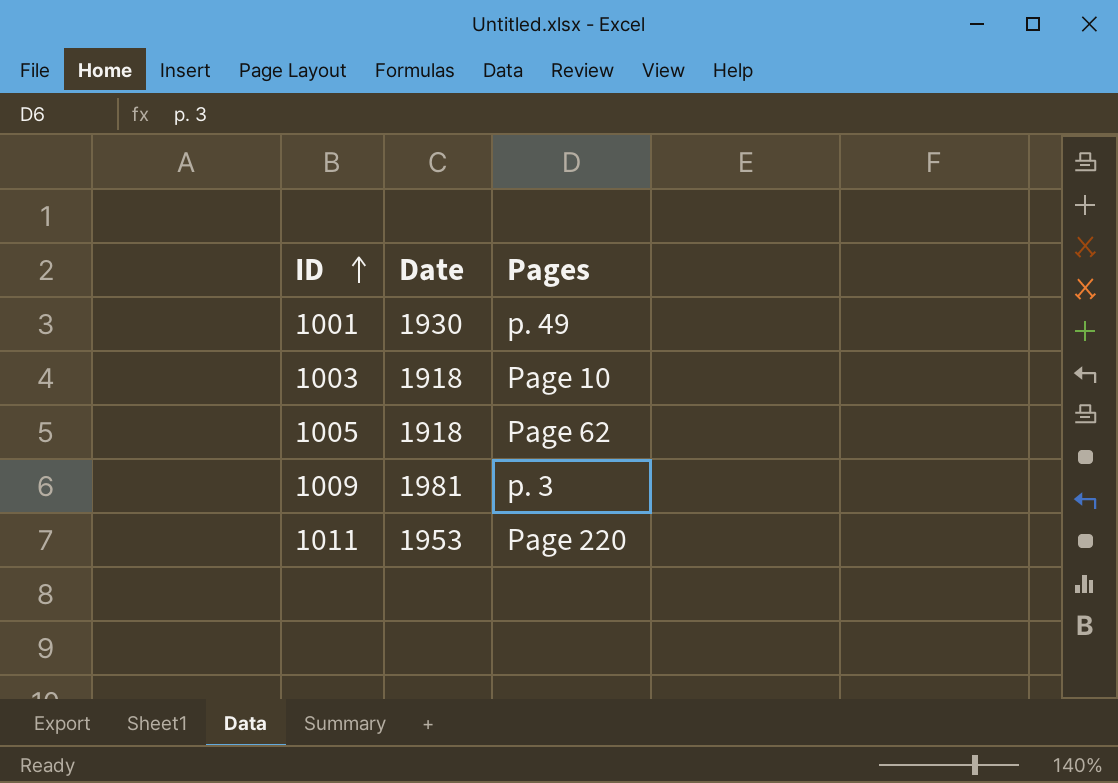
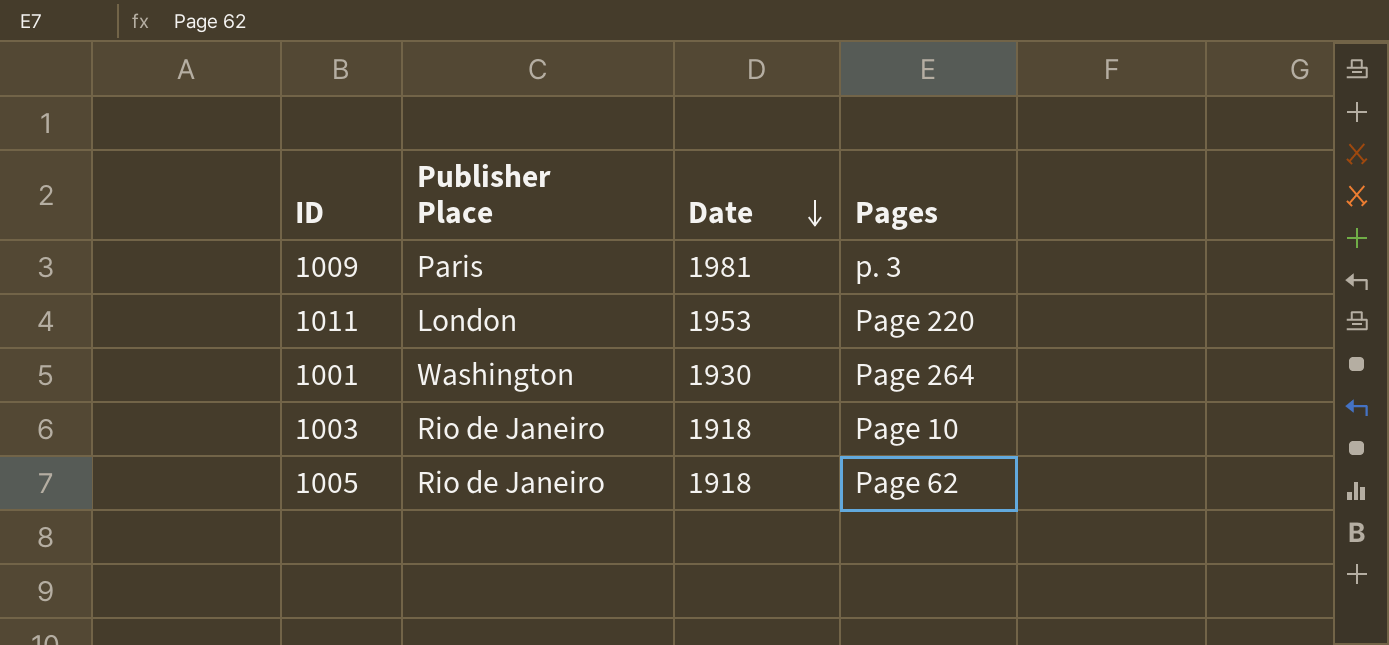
row order: ID ascending -> Date descending
column Publisher Place | position: none -> 2
1001 | Pages: p. 49 -> Page 264

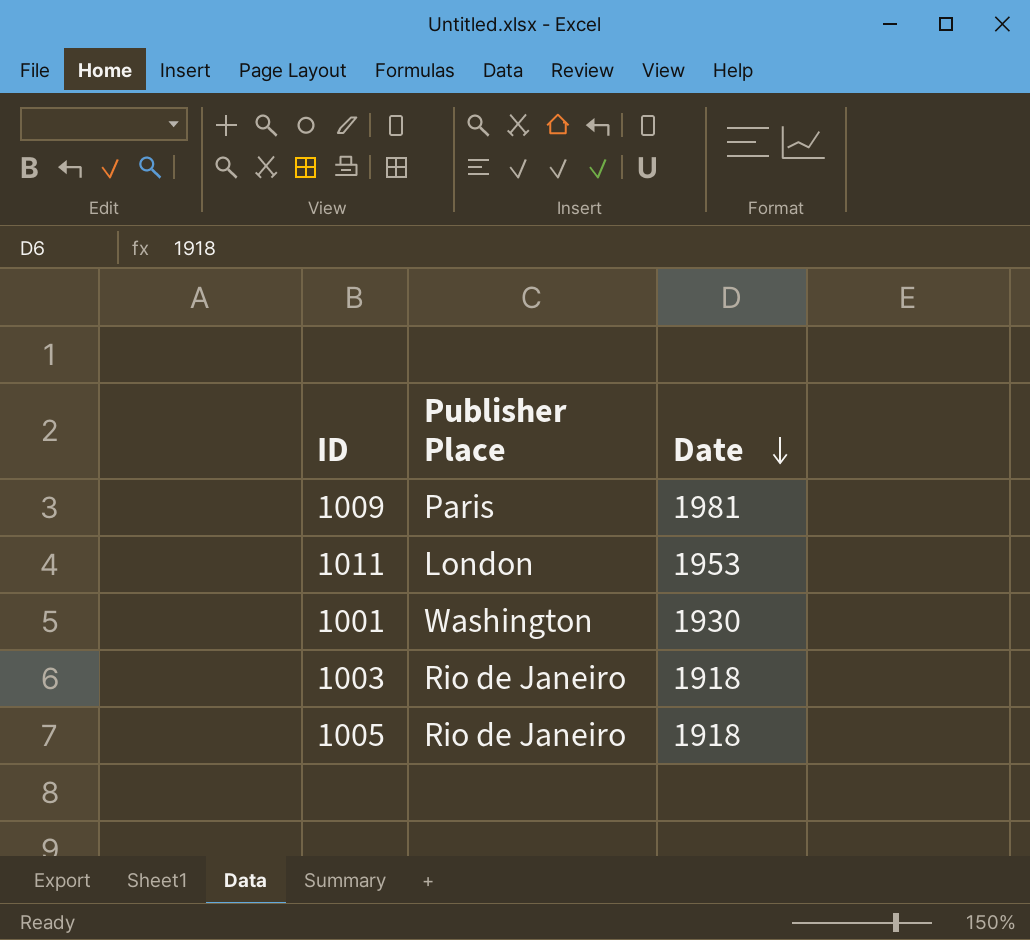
column Pages | position: 4 -> none

